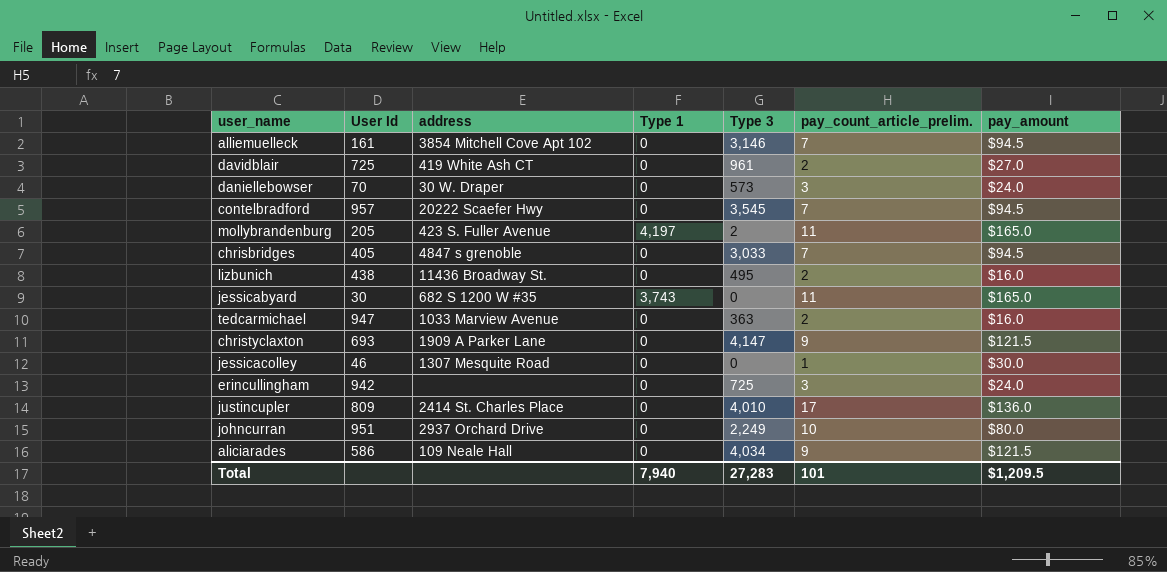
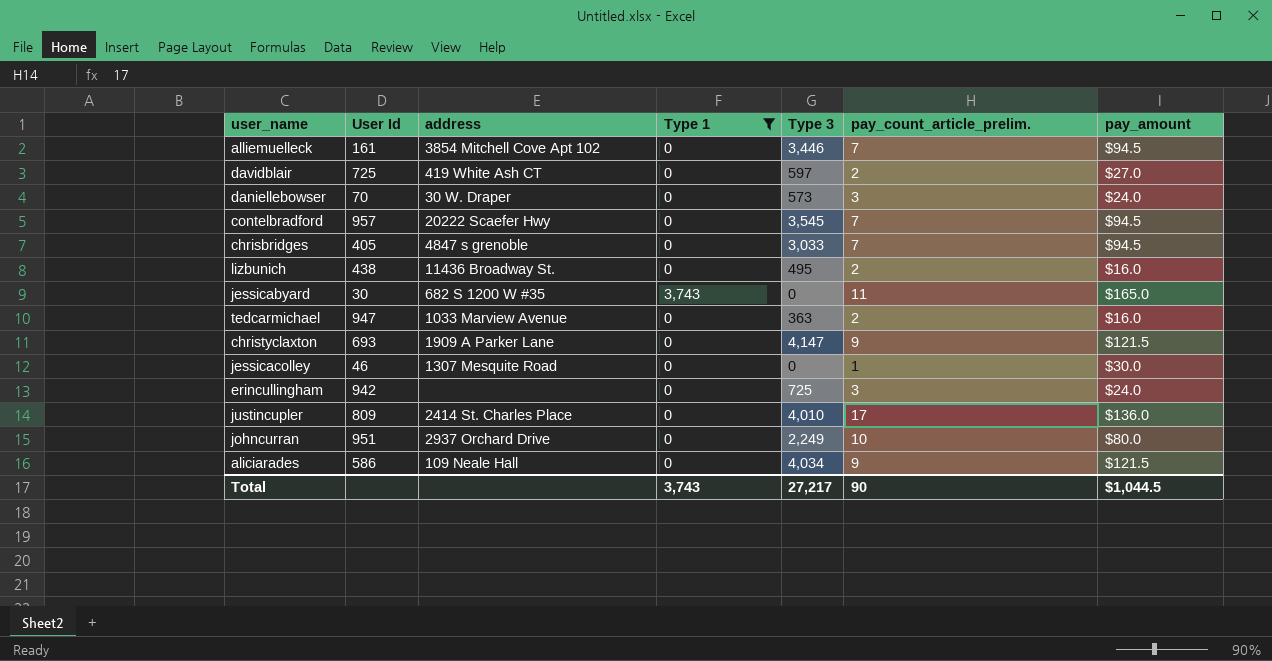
filter: none -> Type 1 != 4,197
alliemuelleck | Type 3: 3,146 -> 3,446
davidblair | Type 3: 961 -> 597
Total | Type 1: 7,940 -> 3,743
Total | Type 3: 27,283 -> 27,217
Total | pay_count_article_prelim.: 101 -> 90
Total | pay_amount: $1,209.5 -> $1,044.5

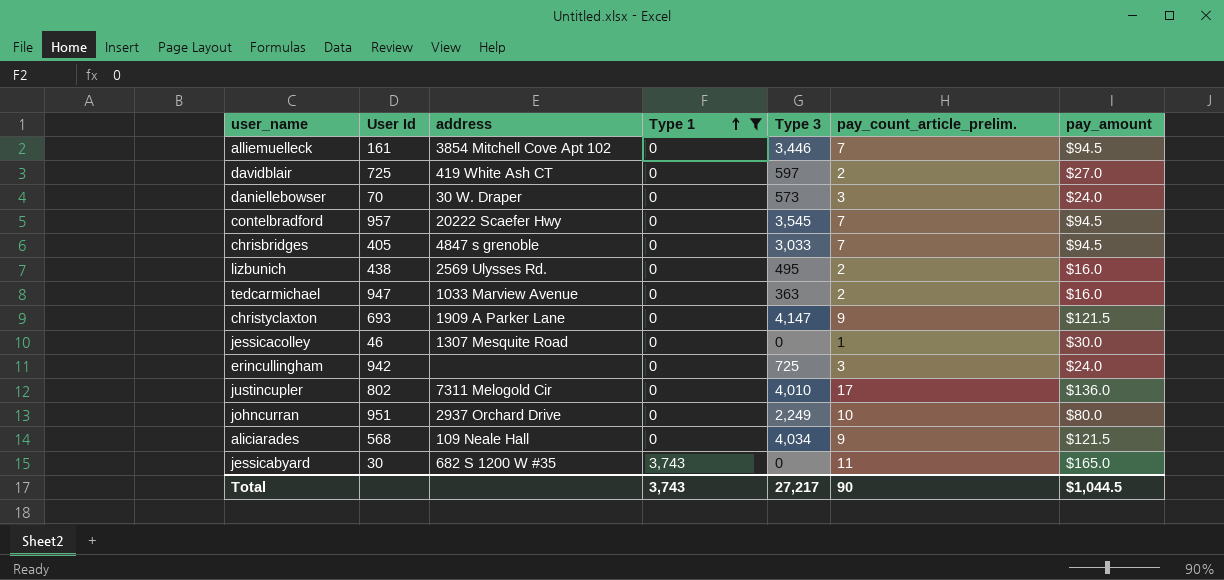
row order: none -> Type 1 ascending
lizbunich | address: 11436 Broadway St. -> 2569 Ulysses Rd.
justincupler | User Id: 809 -> 802
justincupler | address: 2414 St. Charles Place -> 7311 Melogold Cir
aliciarades | User Id: 586 -> 568

